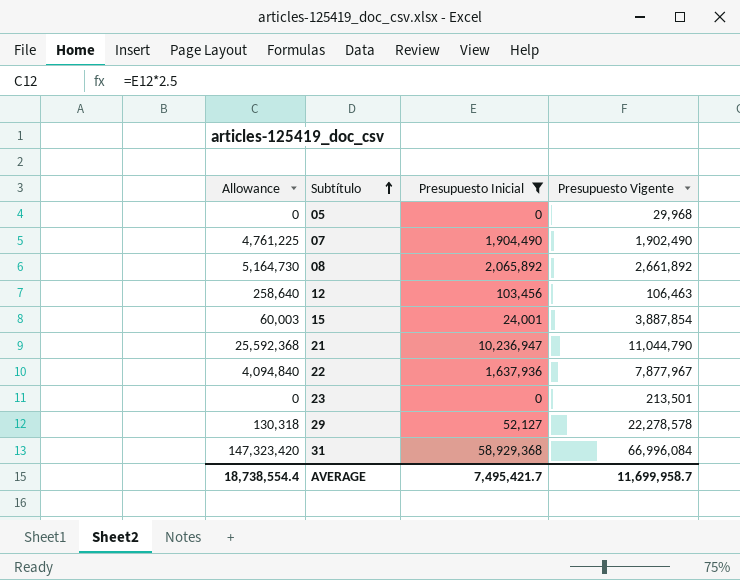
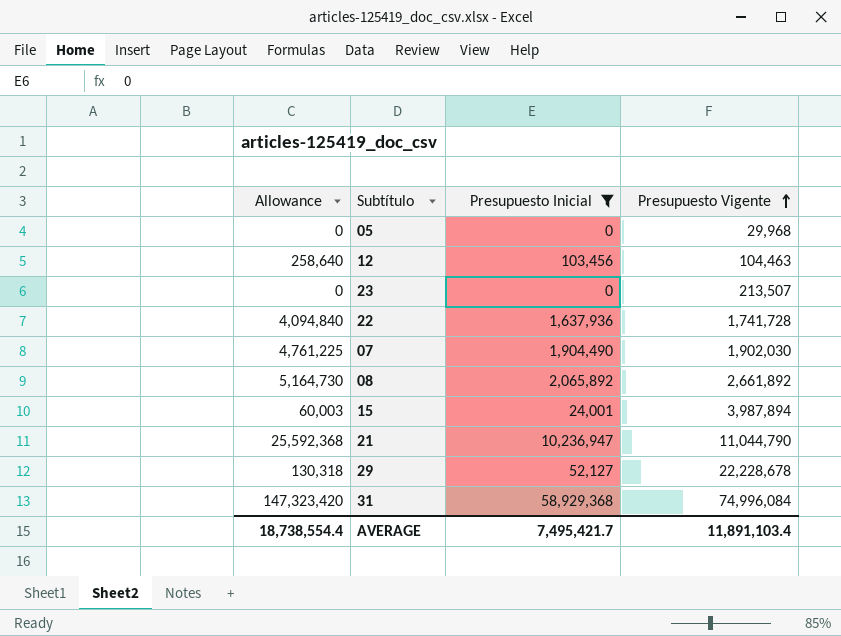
row order: Subtítulo ascending -> Presupuesto Vigente ascending
12 | Presupuesto Vigente: 106,463 -> 104,463
23 | Presupuesto Vigente: 213,501 -> 213,507
22 | Presupuesto Vigente: 7,877,967 -> 1,741,728
07 | Presupuesto Vigente: 1,902,490 -> 1,902,030
15 | Presupuesto Vigente: 3,887,854 -> 3,987,894
29 | Presupuesto Vigente: 22,278,578 -> 22,228,678
31 | Presupuesto Vigente: 66,996,084 -> 74,996,084
AVERAGE | Presupuesto Vigente: 11,699,958.7 -> 11,891,103.4

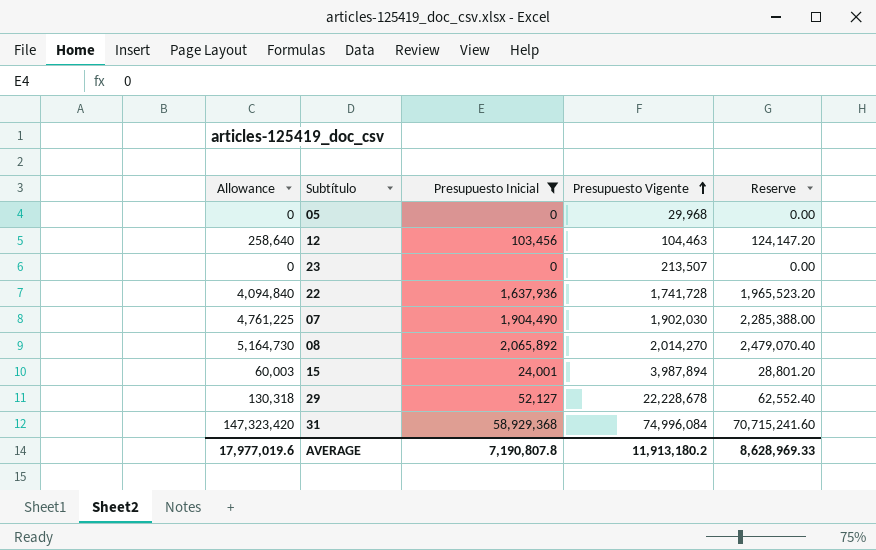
column Reserve | formula: none -> [Presupuesto Inicial] * 1.2
row 21: 25,592,368 | 10,236,947 | 11,044,790 -> none
08 | Presupuesto Vigente: 2,661,892 -> 2,014,270
AVERAGE | Allowance: 18,738,554.4 -> 17,977,019.6
AVERAGE | Presupuesto Inicial: 7,495,421.7 -> 7,190,807.8
AVERAGE | Presupuesto Vigente: 11,891,103.4 -> 11,913,180.2

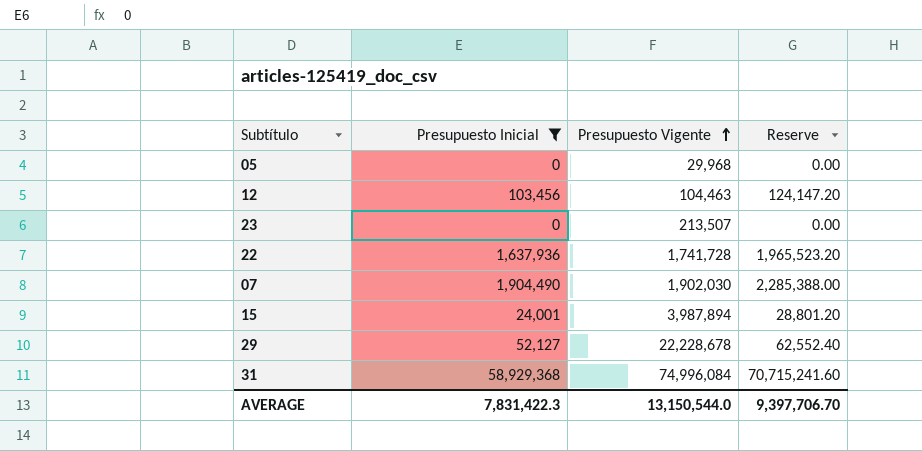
column Allowance | formula: [Presupuesto Inicial] * 2.5 -> none
row 08: 5,164,730 | 2,065,892 | 2,014,270 | 2,479,070.40 -> none
AVERAGE | Presupuesto Inicial: 7,190,807.8 -> 7,831,422.3
AVERAGE | Presupuesto Vigente: 11,913,180.2 -> 13,150,544.0
AVERAGE | Reserve: 8,628,969.33 -> 9,397,706.70

